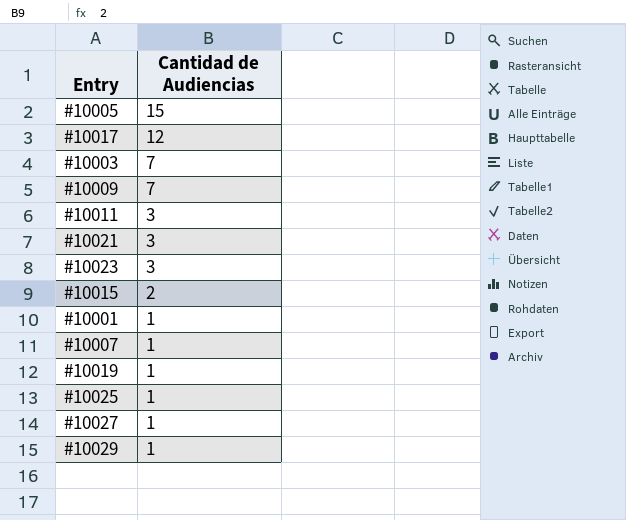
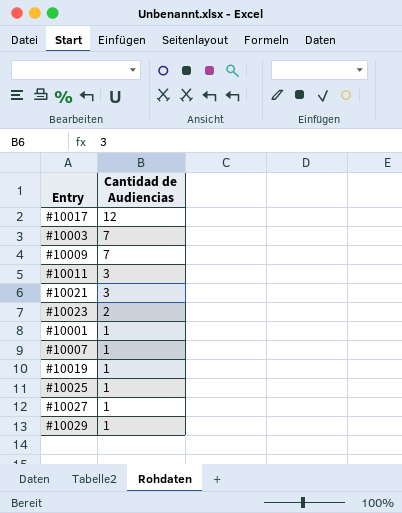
row #10005: 15 -> none
row #10015: 2 -> none
#10023 | Cantidad de Audiencias: 3 -> 2

